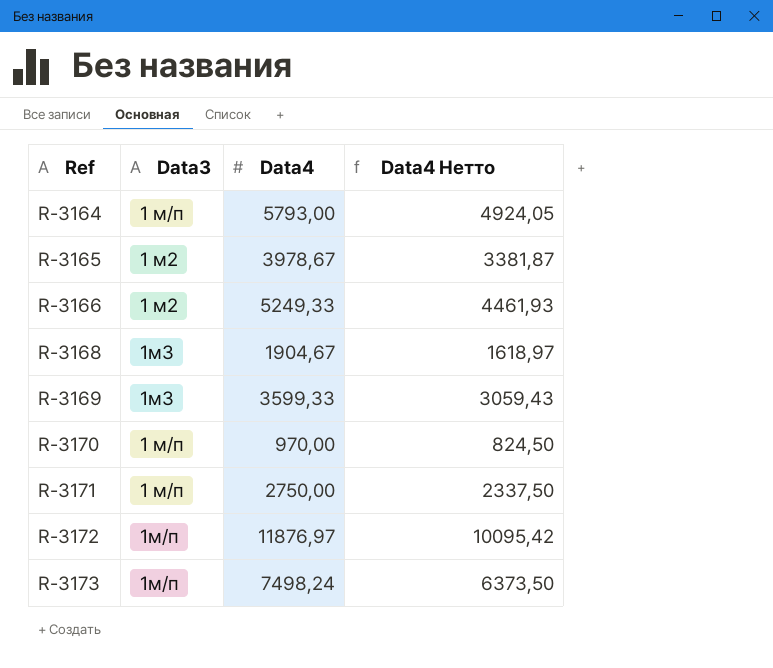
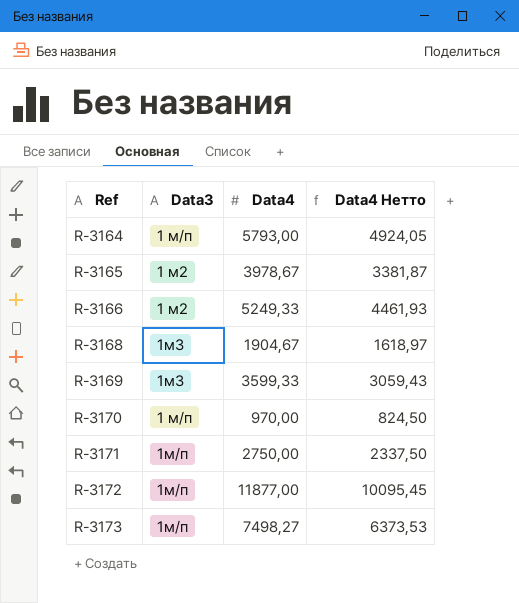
R-3171 | Data3: 1 м/п -> 1м/п
R-3172 | Data4: 11876,97 -> 11877,00
R-3172 | Data4 Нетто: 10095,42 -> 10095,45
R-3173 | Data4: 7498,24 -> 7498,27
R-3173 | Data4 Нетто: 6373,50 -> 6373,53

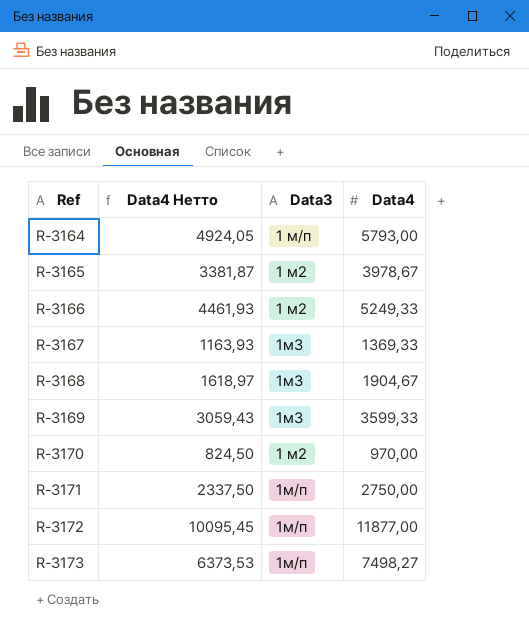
column Data4 Нетто | position: 4 -> 2
row R-3167: none -> 1163,93 | 1м3 | 1369,33
R-3170 | Data3: 1 м/п -> 1 м2

